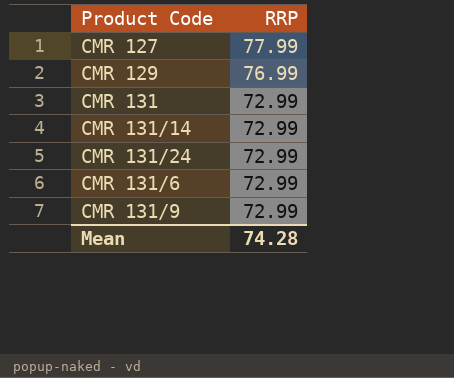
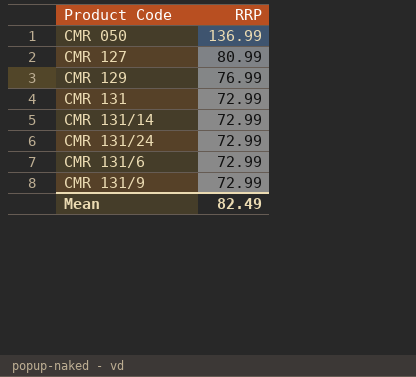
row CMR 050: none -> 136.99
CMR 127 | RRP: 77.99 -> 80.99
Mean | RRP: 74.28 -> 82.49

